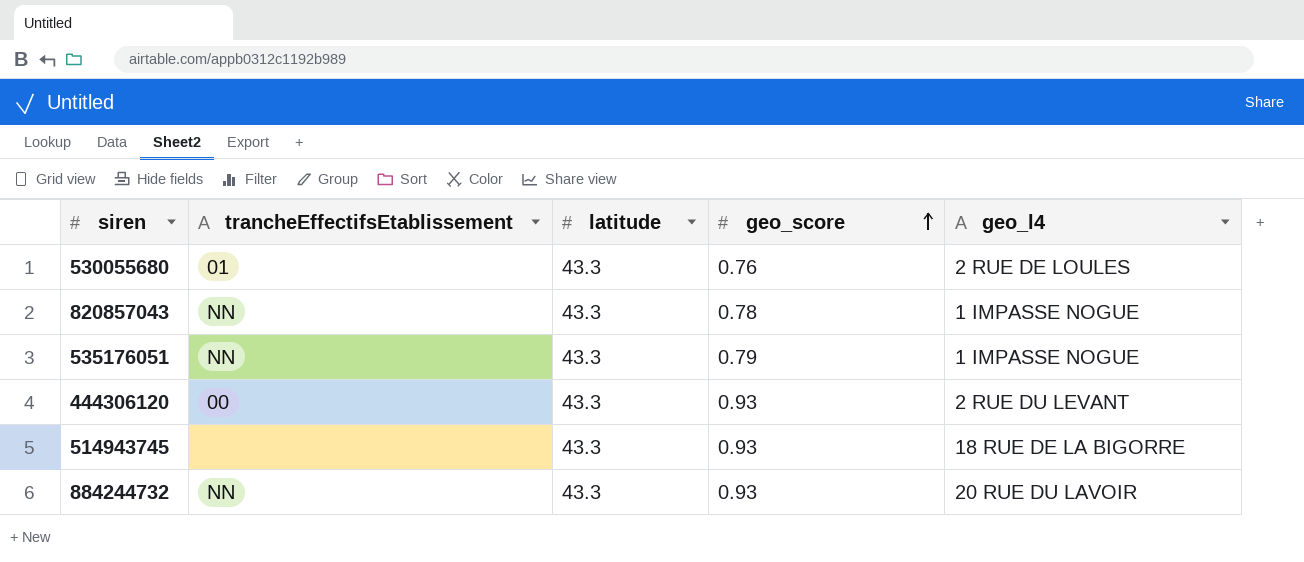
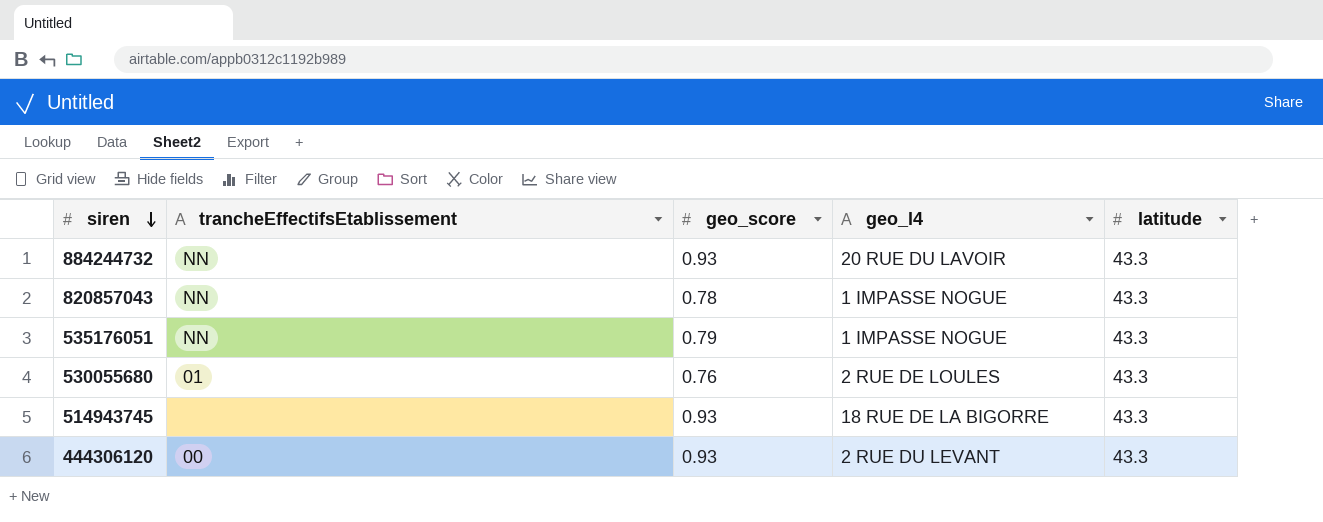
row order: geo_score ascending -> siren descending
column latitude | position: 3 -> 5

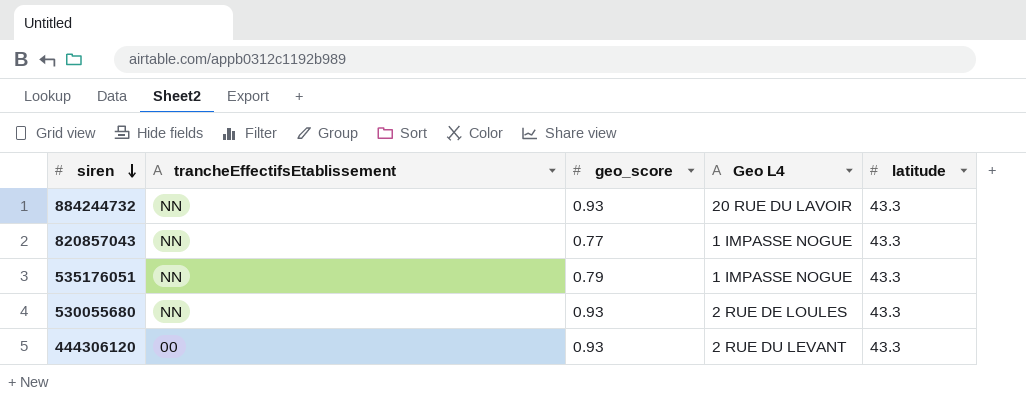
column name: geo_l4 -> Geo L4
row 514943745: none | 0.93 | 18 RUE DE LA BIGORRE | 43.3 -> none
820857043 | geo_score: 0.78 -> 0.77
530055680 | trancheEffectifsEtablissement: 01 -> NN
530055680 | geo_score: 0.76 -> 0.93

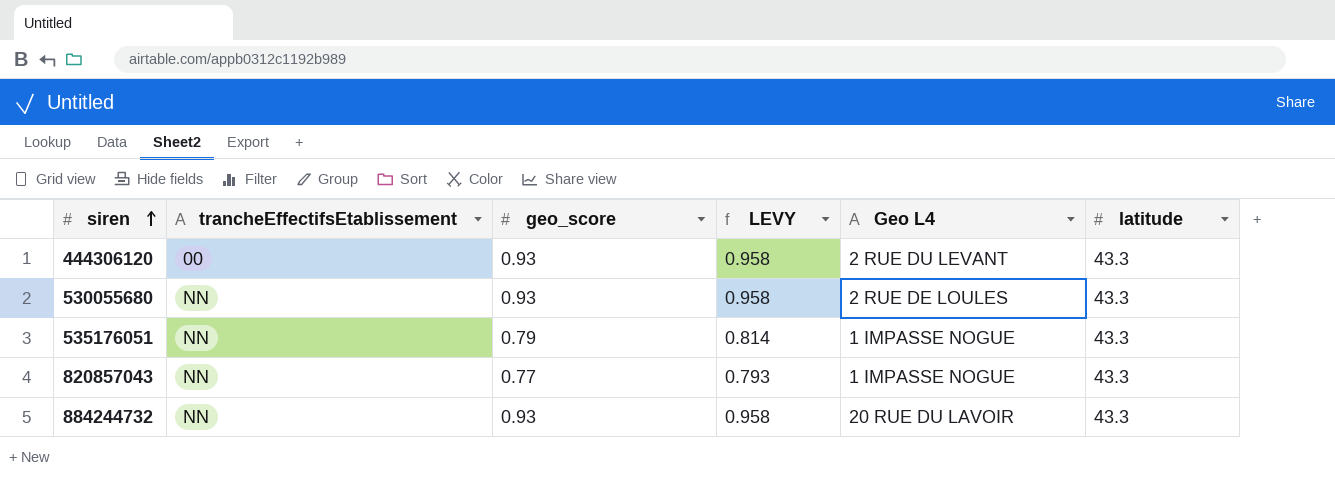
row order: siren descending -> siren ascending
column LEVY | formula: none -> [geo_score] * 1.03

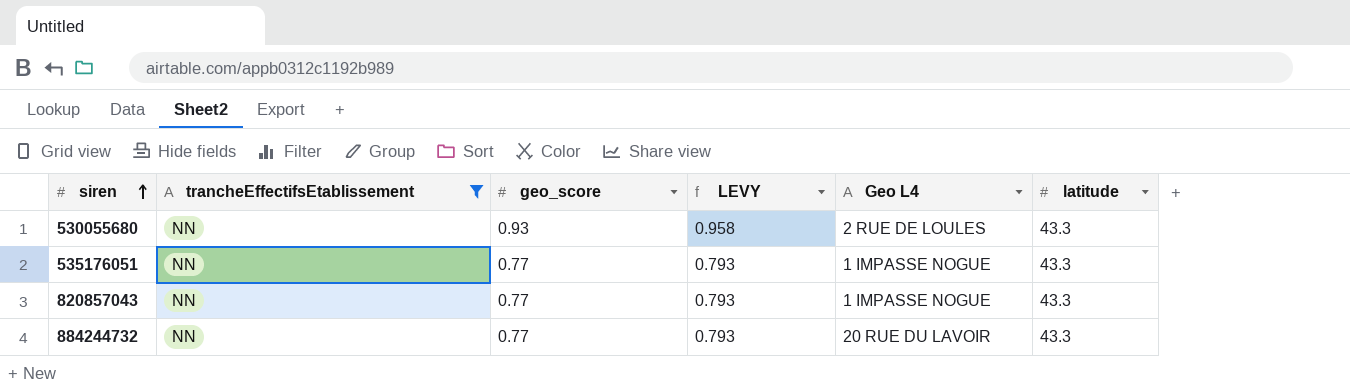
filter: none -> trancheEffectifsEtablissement = NN
535176051 | geo_score: 0.79 -> 0.77
535176051 | LEVY: 0.814 -> 0.793
884244732 | geo_score: 0.93 -> 0.77
884244732 | LEVY: 0.958 -> 0.793

